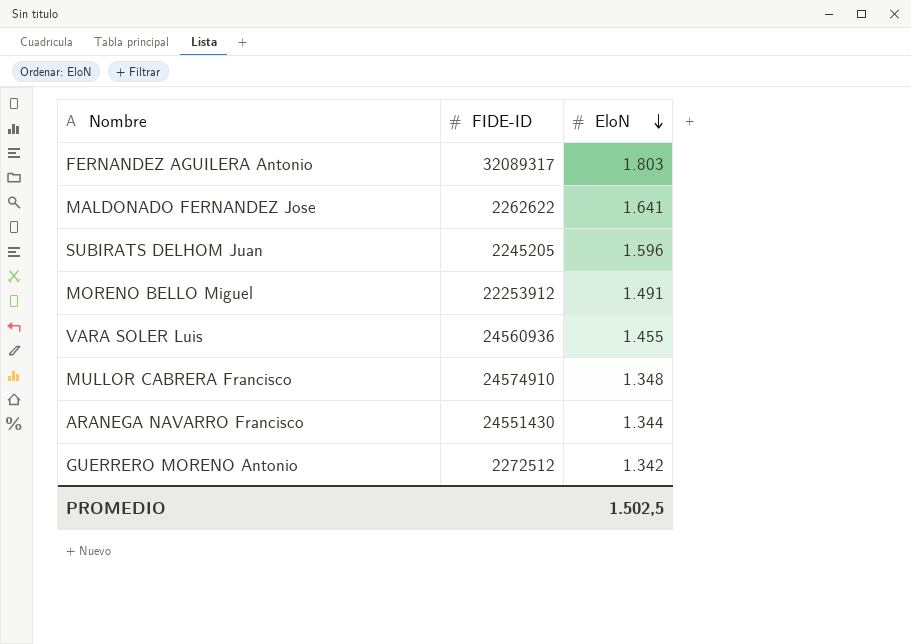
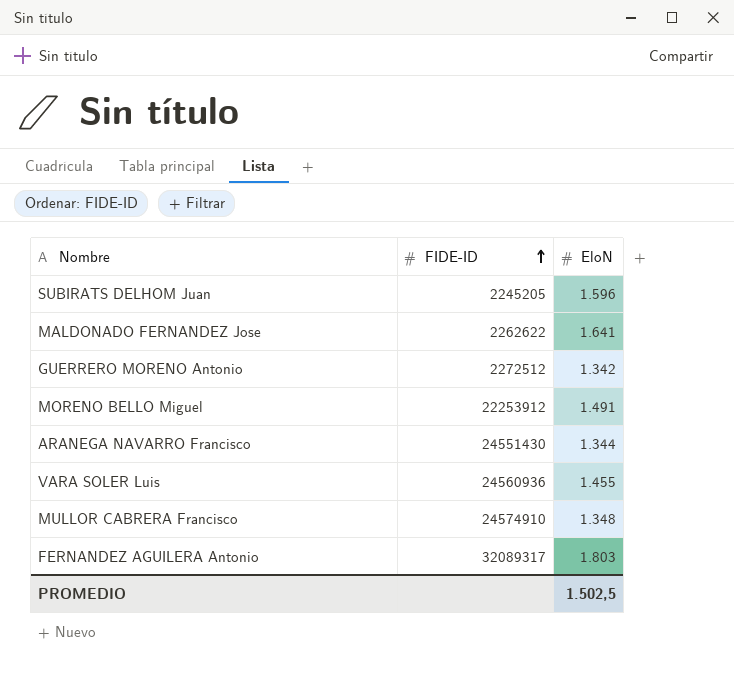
row order: EloN descending -> FIDE-ID ascending

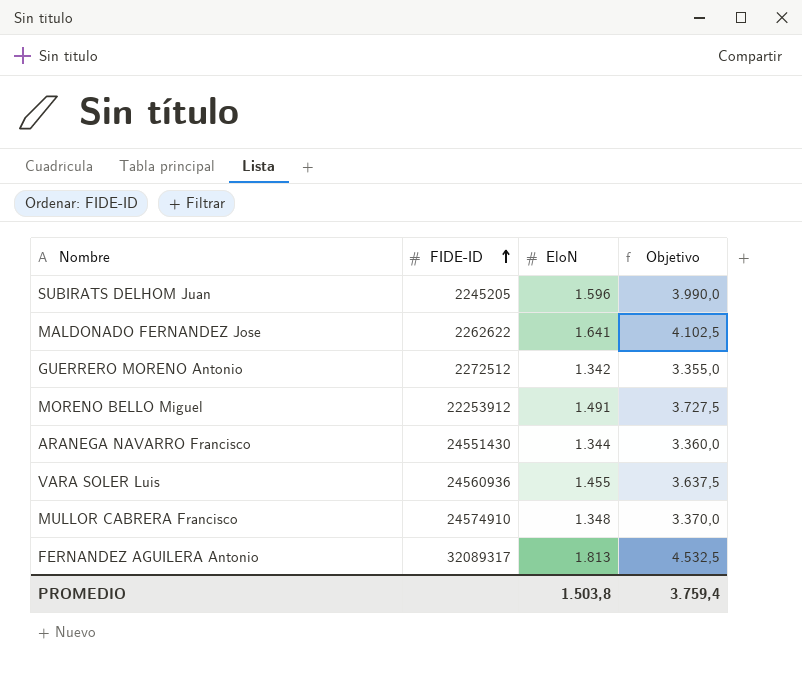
column Objetivo | formula: none -> [EloN] * 2,5
FERNANDEZ AGUILERA Antonio | EloN: 1.803 -> 1.813
PROMEDIO | EloN: 1.502,5 -> 1.503,8

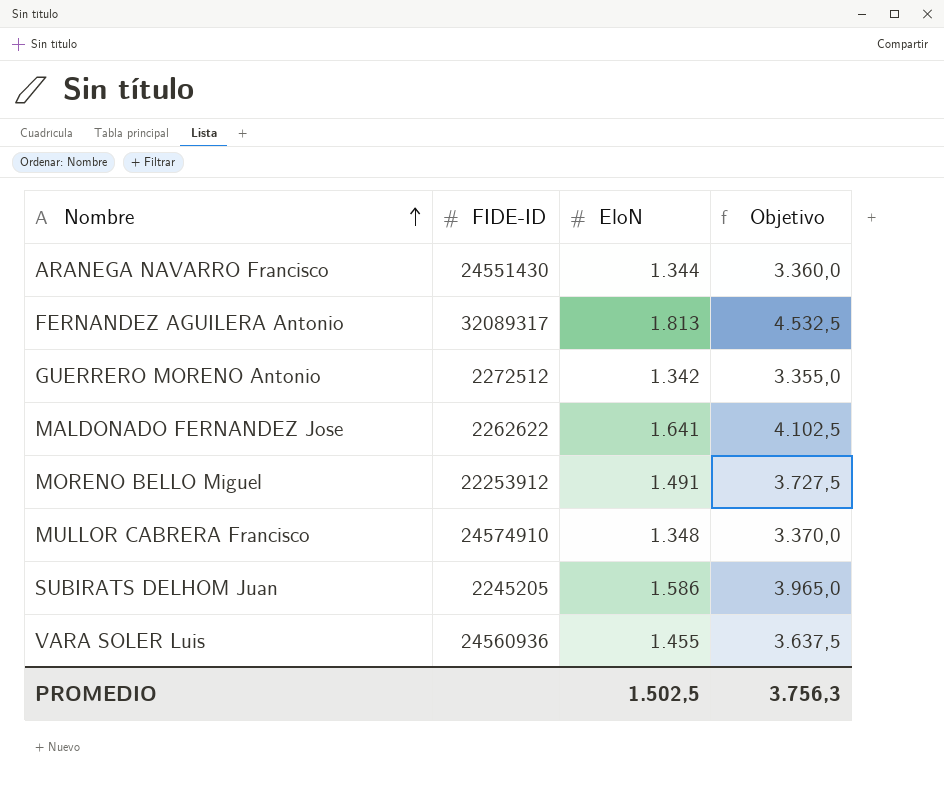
row order: FIDE-ID ascending -> Nombre ascending
SUBIRATS DELHOM Juan | EloN: 1.596 -> 1.586
SUBIRATS DELHOM Juan | Objetivo: 3.990,0 -> 3.965,0
PROMEDIO | EloN: 1.503,8 -> 1.502,5
PROMEDIO | Objetivo: 3.759,4 -> 3.756,3

